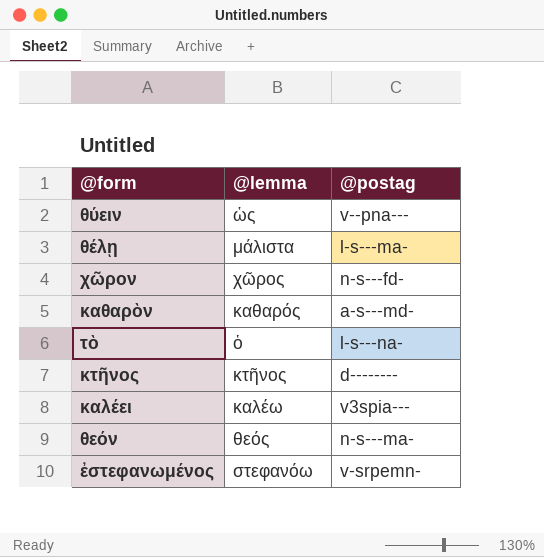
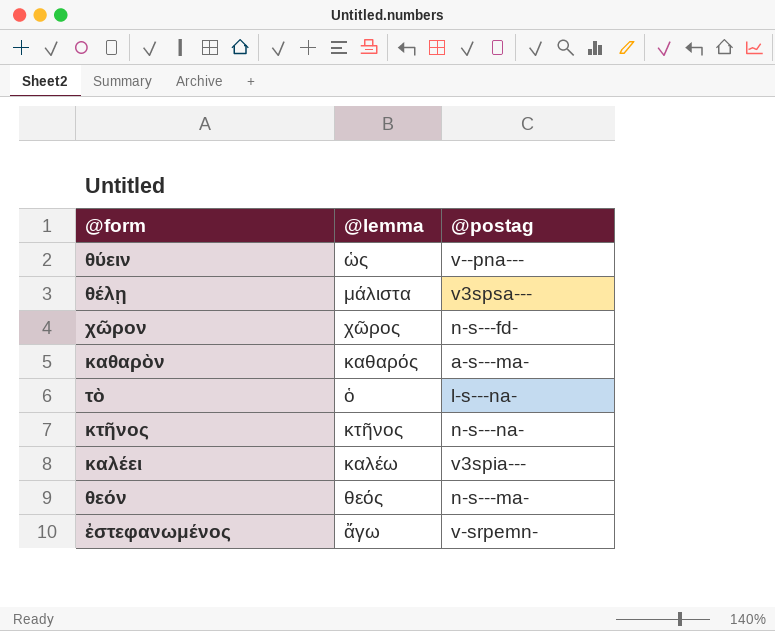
θέλῃ | @postag: l-s---ma- -> v3spsa---
καθαρὸν | @postag: a-s---md- -> a-s---ma-
κτῆνος | @postag: d-------- -> n-s---na-
ἐστεφανωμένος | @lemma: στεφανόω -> ἄγω

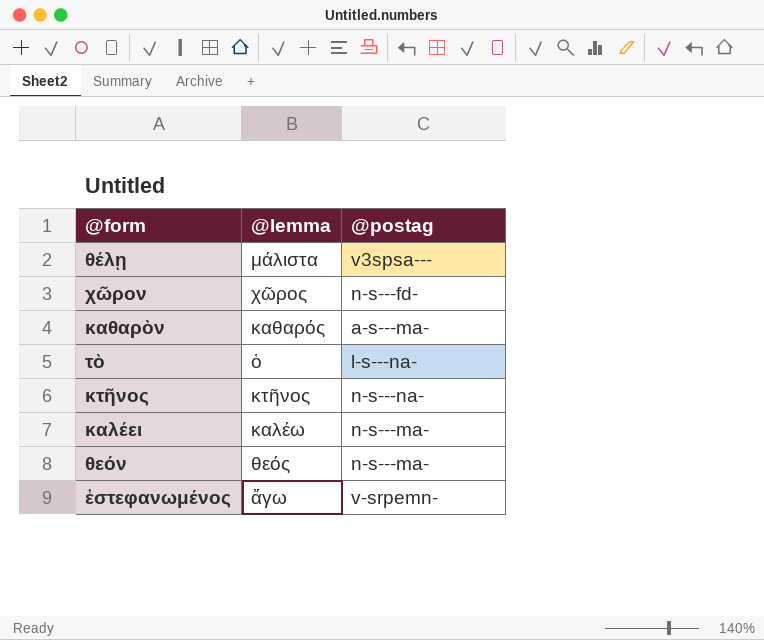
row θύειν: ὡς | v--pna--- -> none
καλέει | @postag: v3spia--- -> n-s---ma-

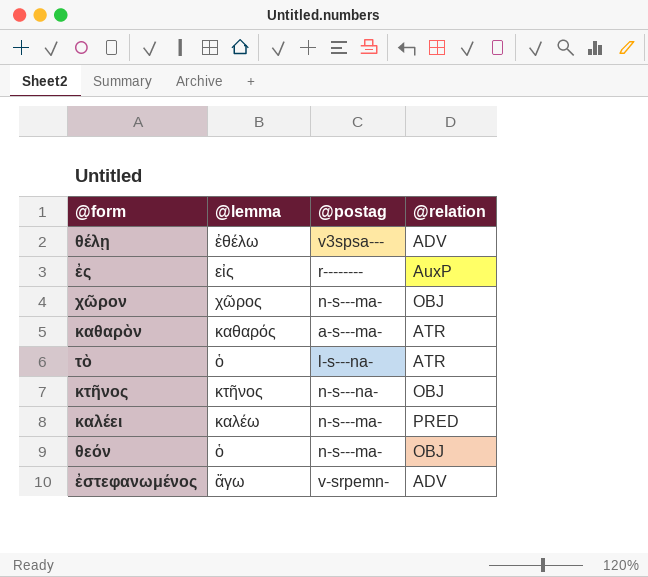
column @relation | position: none -> 4
θέλῃ | @lemma: μάλιστα -> ἐθέλω
row ἐς: none -> εἰς | r-------- | AuxP
χῶρον | @postag: n-s---fd- -> n-s---ma-
θεόν | @lemma: θεός -> ὁ

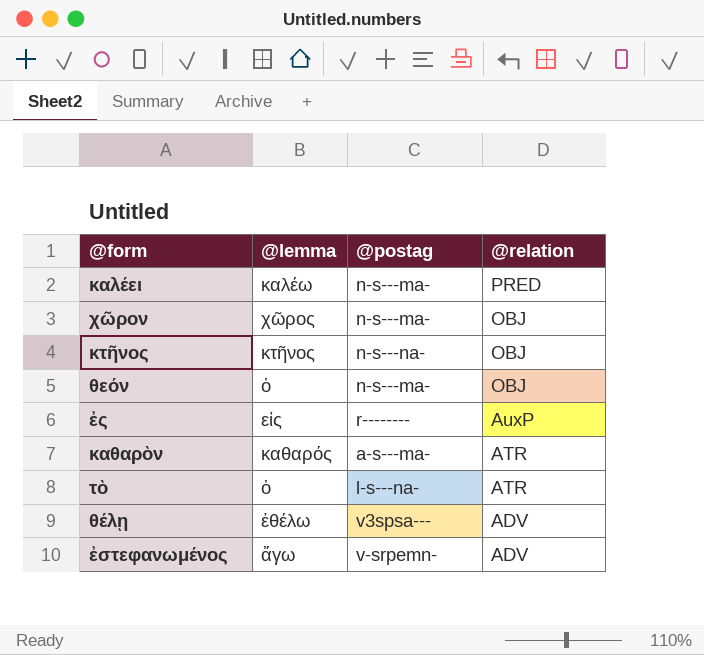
row order: none -> @relation descending

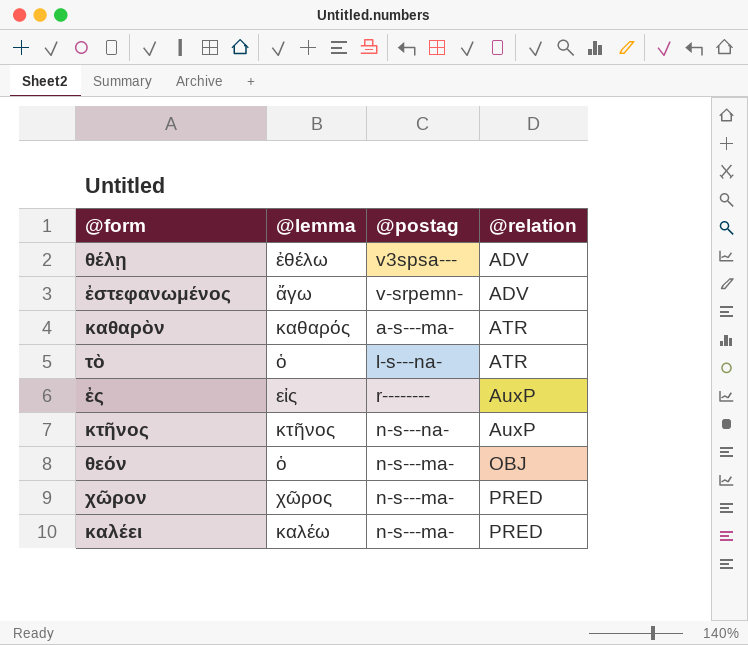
row order: @relation descending -> @relation ascending
κτῆνος | @relation: OBJ -> AuxP
χῶρον | @relation: OBJ -> PRED

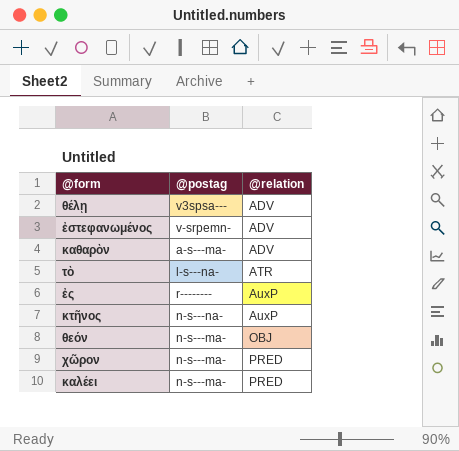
column @lemma | position: 2 -> none
καθαρὸν | @relation: ATR -> ADV

